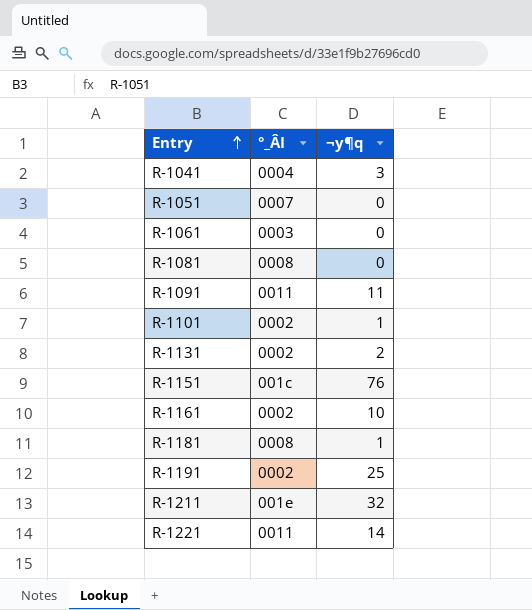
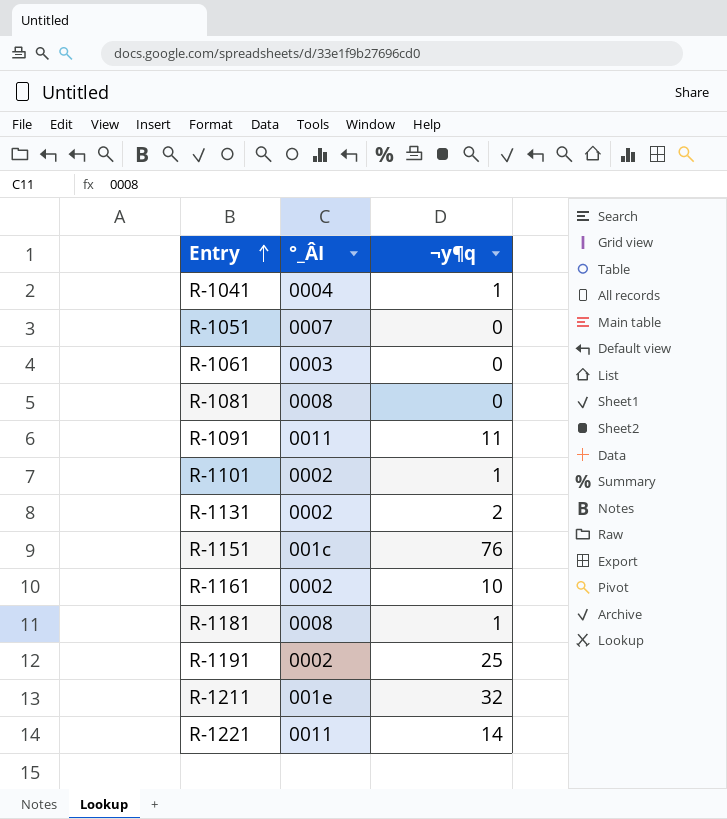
R-1041 | ¬y¶q: 3 -> 1

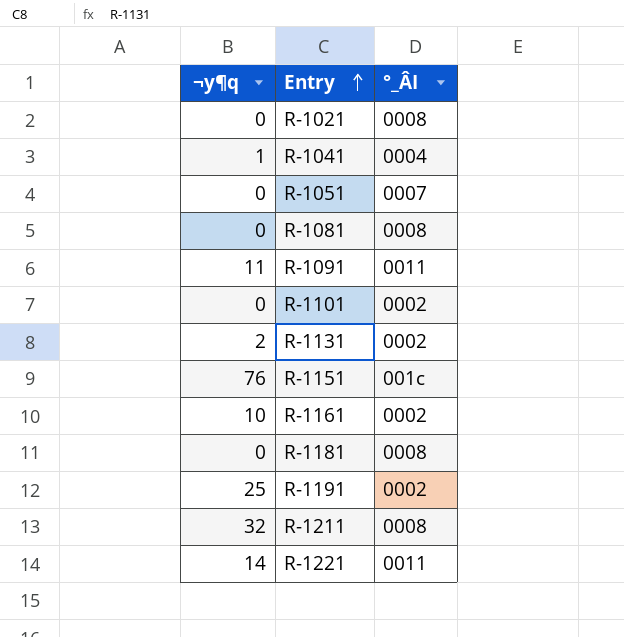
column ¬y¶q | position: 3 -> 1
row R-1061: 0003 | 0 -> none
row R-1021: none -> 0 | 0008
R-1101 | ¬y¶q: 1 -> 0
R-1181 | ¬y¶q: 1 -> 0
R-1211 | °_ÂI: 001e -> 0008

